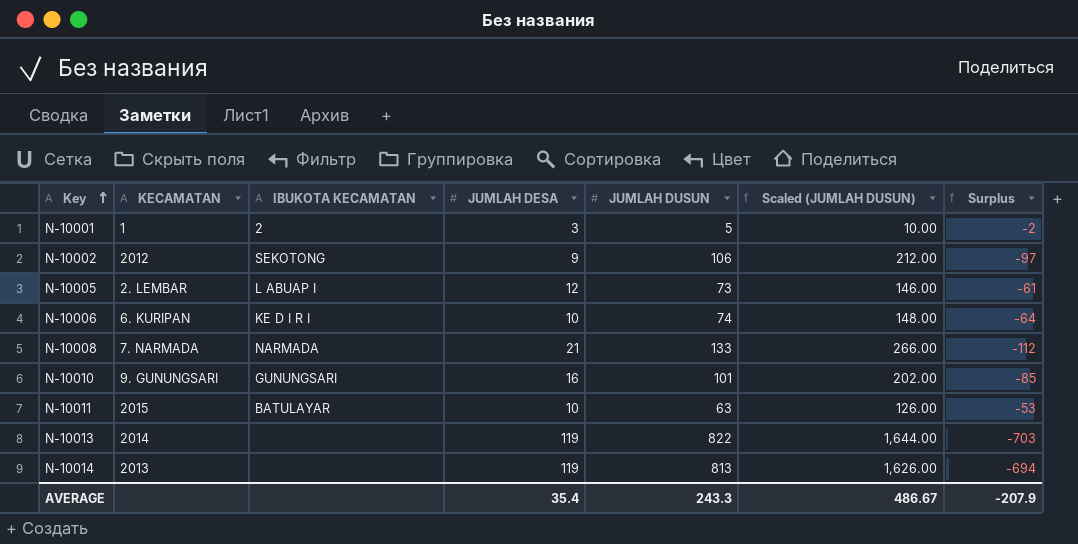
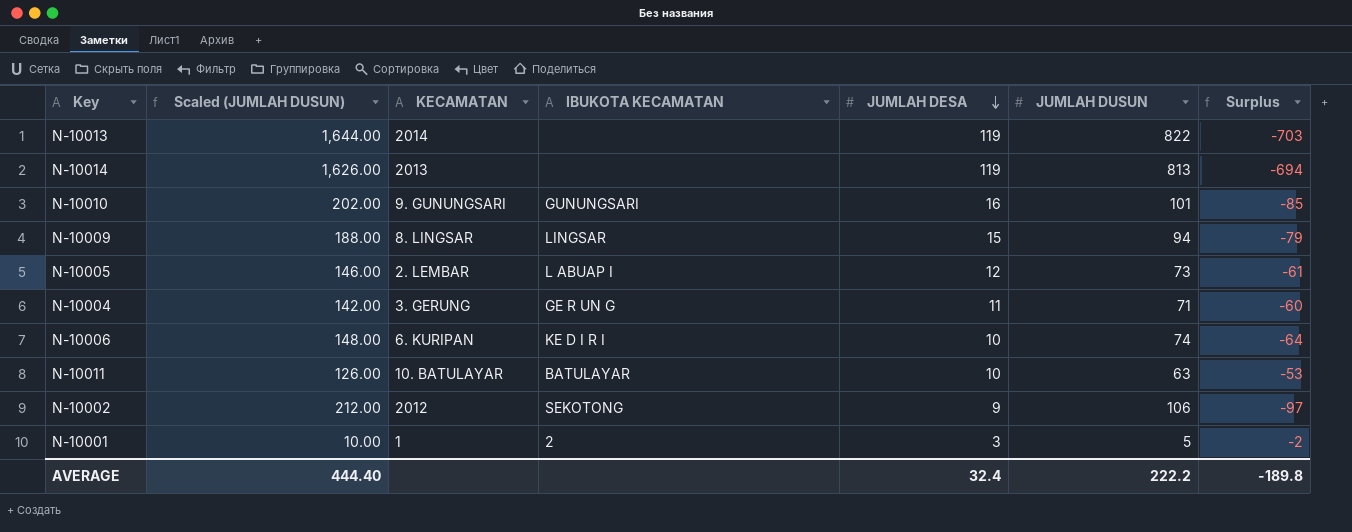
row order: Key ascending -> JUMLAH DESA descending
column Scaled (JUMLAH DUSUN) | position: 6 -> 2
row N-10008: 7. NARMADA | NARMADA | 21 | 133 | 266.00 | -112 -> none
row N-10009: none -> 188.00 | 8. LINGSAR | LINGSAR | 15 | 94 | -79
row N-10004: none -> 142.00 | 3. GERUNG | GE R UN G | 11 | 71 | -60
N-10011 | KECAMATAN: 2015 -> 10. BATULAYAR
AVERAGE | Scaled (JUMLAH DUSUN): 486.67 -> 444.40
AVERAGE | JUMLAH DESA: 35.4 -> 32.4
AVERAGE | JUMLAH DUSUN: 243.3 -> 222.2
AVERAGE | Surplus: -207.9 -> -189.8

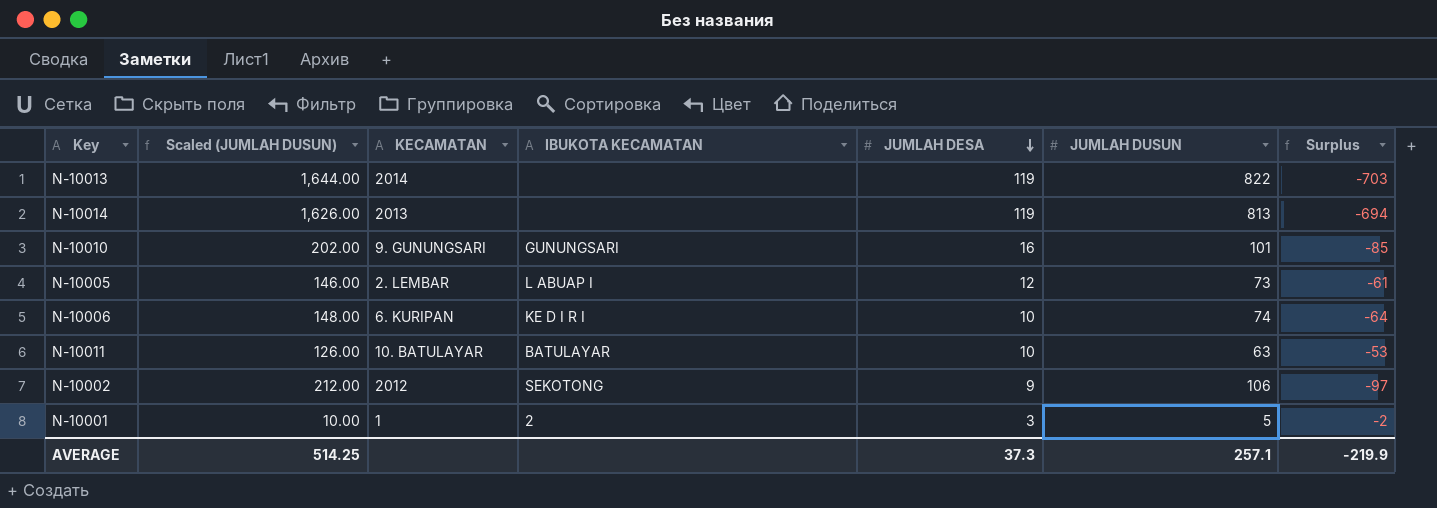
row N-10009: 188.00 | 8. LINGSAR | LINGSAR | 15 | 94 | -79 -> none
row N-10004: 142.00 | 3. GERUNG | GE R UN G | 11 | 71 | -60 -> none
AVERAGE | Scaled (JUMLAH DUSUN): 444.40 -> 514.25
AVERAGE | JUMLAH DESA: 32.4 -> 37.3
AVERAGE | JUMLAH DUSUN: 222.2 -> 257.1
AVERAGE | Surplus: -189.8 -> -219.9

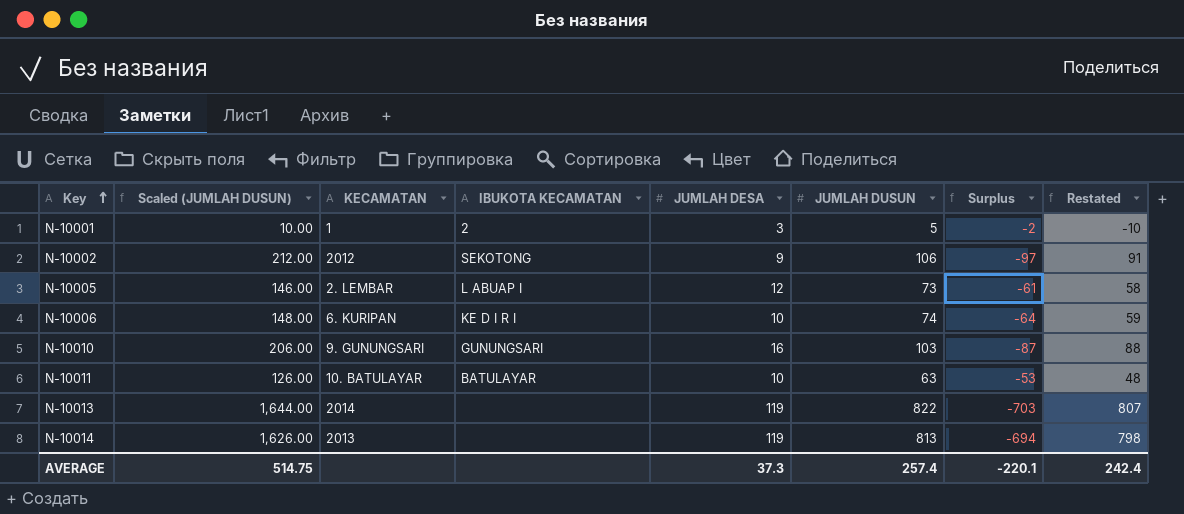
row order: JUMLAH DESA descending -> Key ascending
column Restated | formula: none -> [JUMLAH DUSUN] - 15
N-10010 | Scaled (JUMLAH DUSUN): 202.00 -> 206.00
N-10010 | JUMLAH DUSUN: 101 -> 103
N-10010 | Surplus: -85 -> -87
AVERAGE | Scaled (JUMLAH DUSUN): 514.25 -> 514.75
AVERAGE | JUMLAH DUSUN: 257.1 -> 257.4
AVERAGE | Surplus: -219.9 -> -220.1

